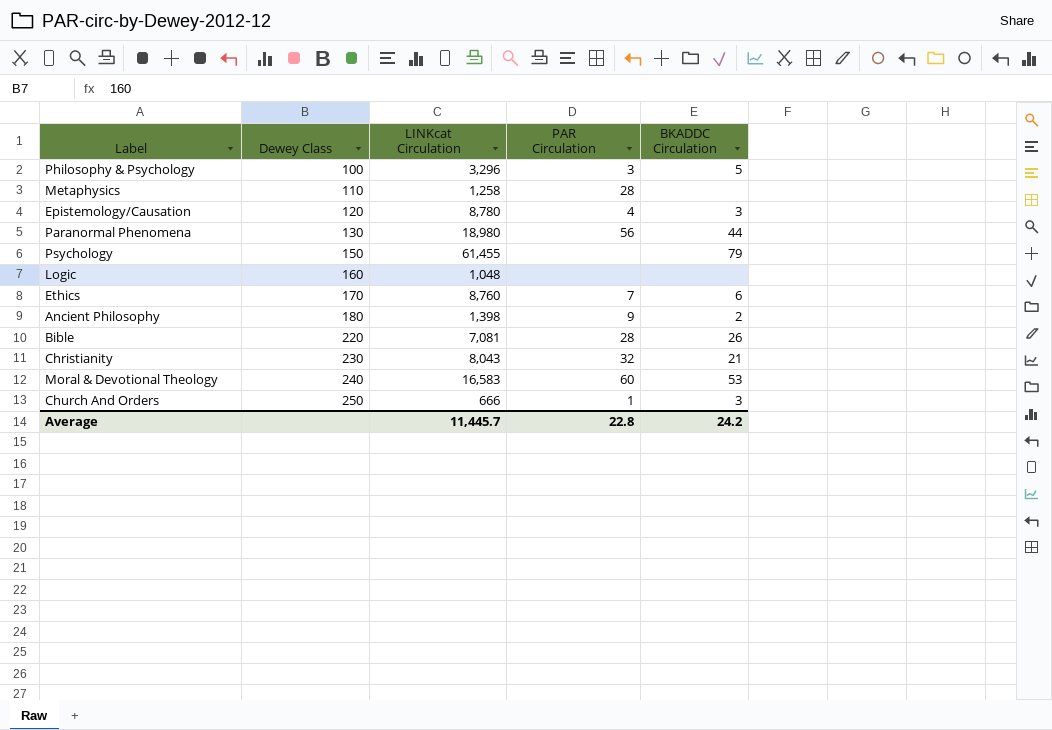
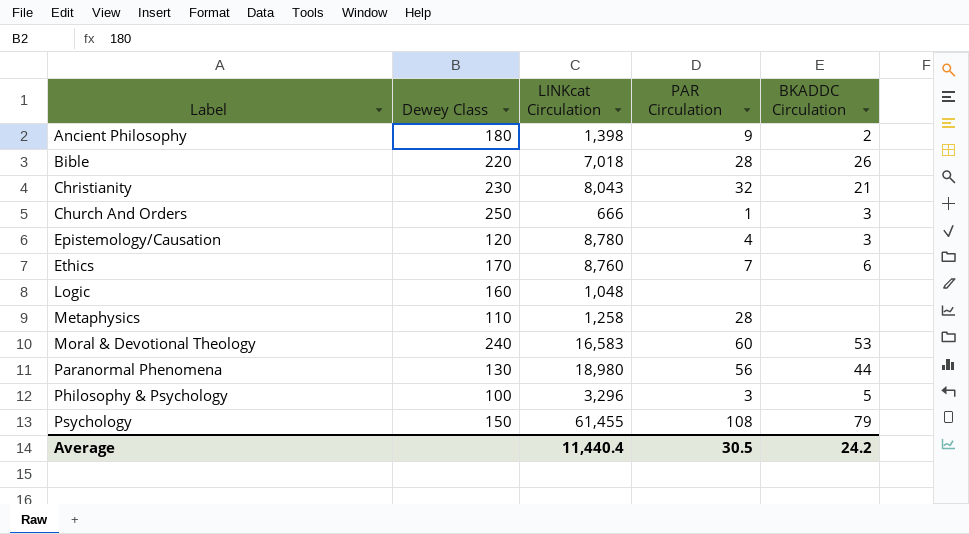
row order: Dewey Class ascending -> Label ascending
Bible | LINKcat Circulation: 7,081 -> 7,018
Psychology | PAR Circulation: none -> 108
Average | LINKcat Circulation: 11,445.7 -> 11,440.4
Average | PAR Circulation: 22.8 -> 30.5

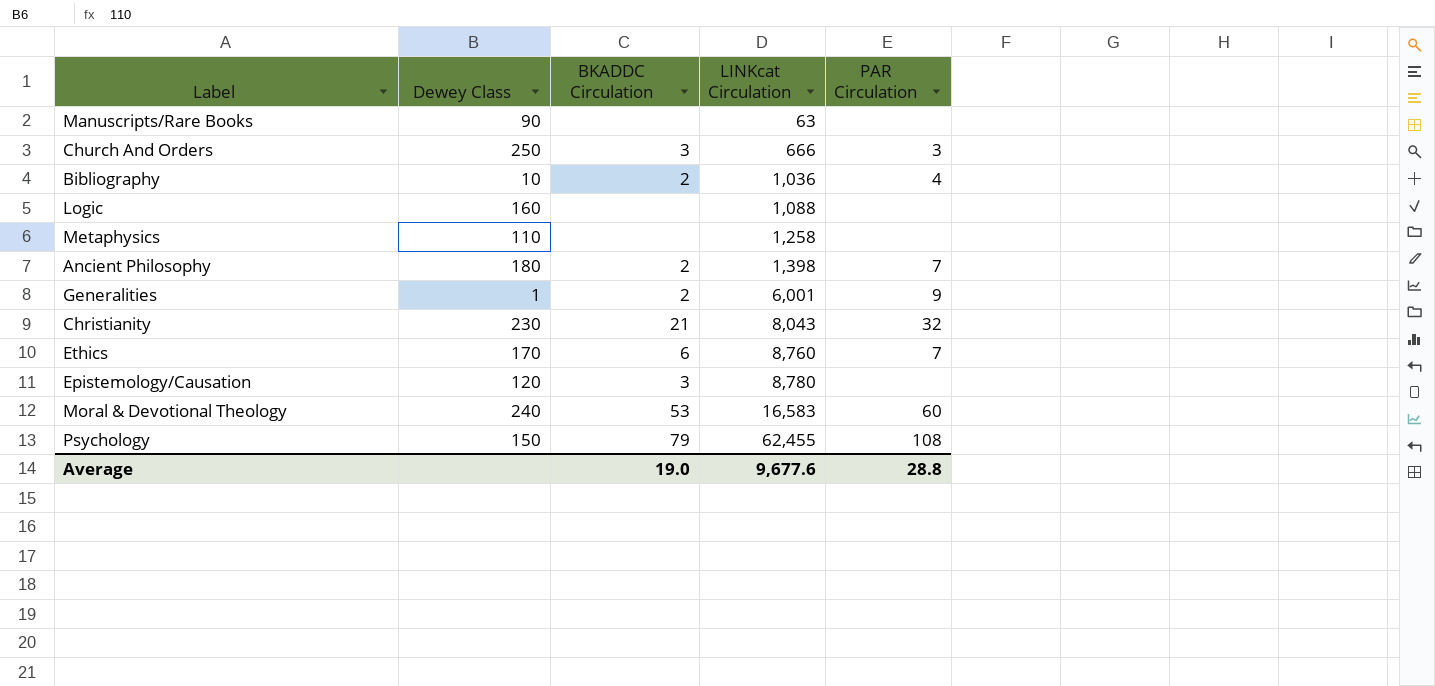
row order: Label ascending -> LINKcat Circulation ascending
column BKADDC Circulation | position: 5 -> 3
row Bible: 220 | 7,018 | 28 | 26 -> none
row Paranormal Phenomena: 130 | 18,980 | 56 | 44 -> none
row Philosophy & Psychology: 100 | 3,296 | 3 | 5 -> none
row Manuscripts/Rare Books: none -> 90 | none | 63 | none
Church And Orders | PAR Circulation: 1 -> 3
row Bibliography: none -> 10 | 2 | 1,036 | 4
Logic | LINKcat Circulation: 1,048 -> 1,088
Metaphysics | PAR Circulation: 28 -> none
Ancient Philosophy | PAR Circulation: 9 -> 7
row Generalities: none -> 1 | 2 | 6,001 | 9
Epistemology/Causation | PAR Circulation: 4 -> none
Psychology | LINKcat Circulation: 61,455 -> 62,455
Average | BKADDC Circulation: 24.2 -> 19.0
Average | LINKcat Circulation: 11,440.4 -> 9,677.6
Average | PAR Circulation: 30.5 -> 28.8

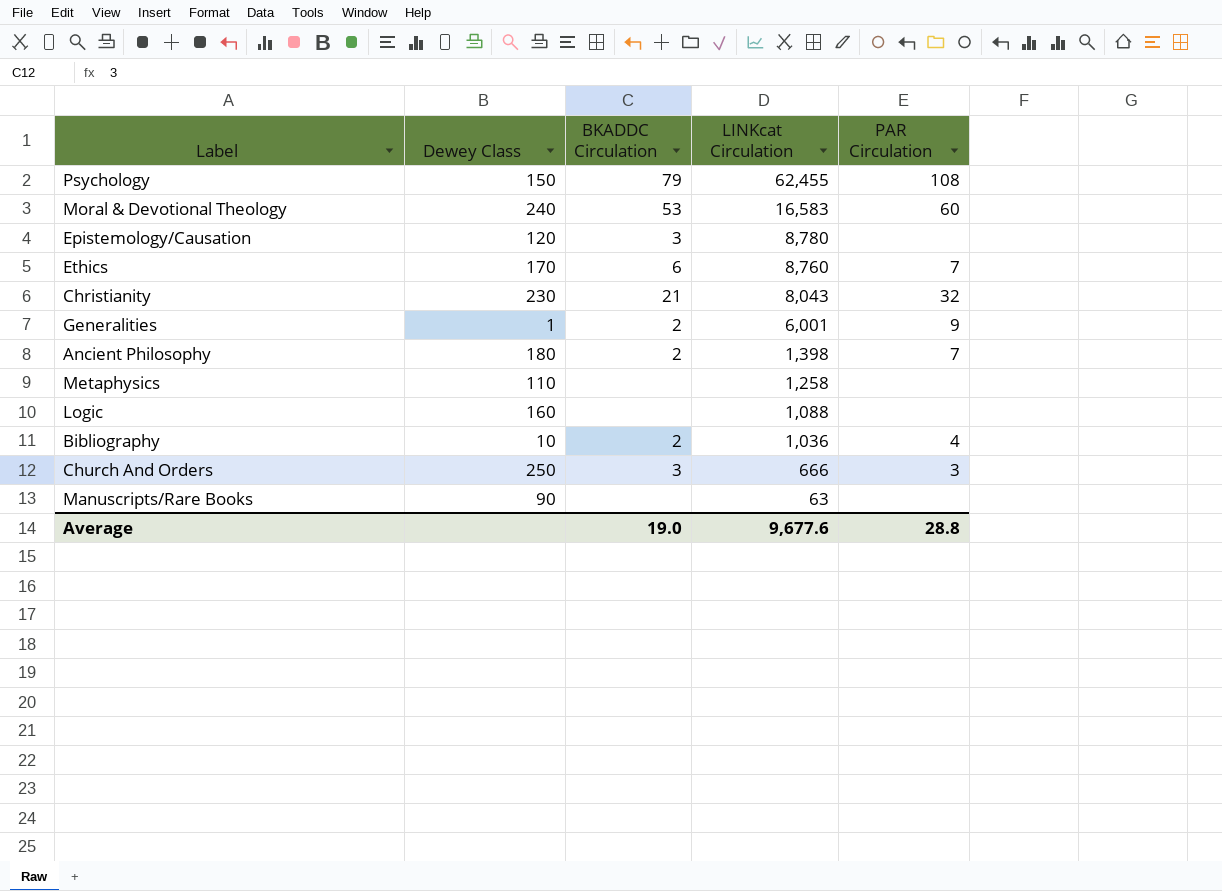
row order: LINKcat Circulation ascending -> LINKcat Circulation descending

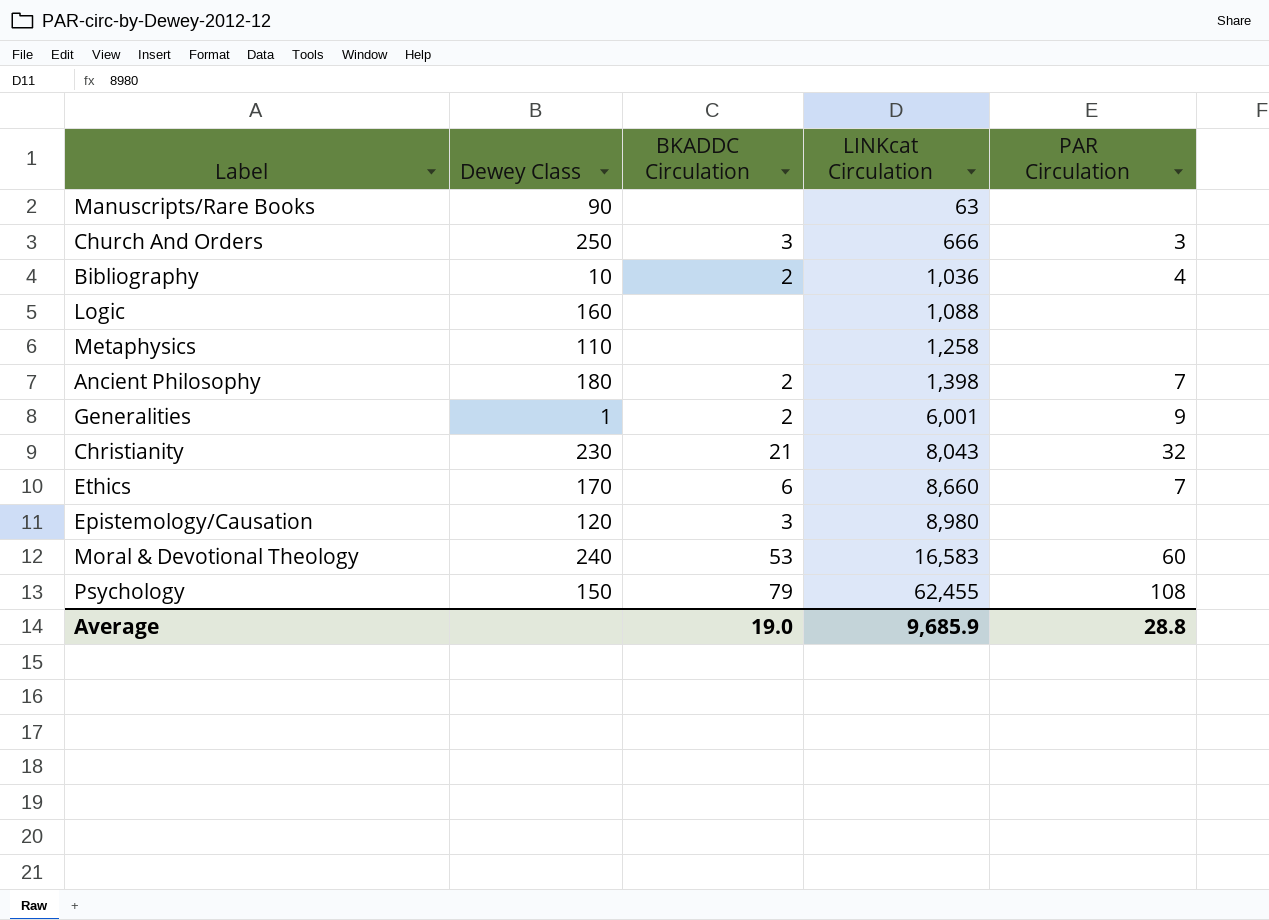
row order: LINKcat Circulation descending -> LINKcat Circulation ascending
Ethics | LINKcat Circulation: 8,760 -> 8,660
Epistemology/Causation | LINKcat Circulation: 8,780 -> 8,980
Average | LINKcat Circulation: 9,677.6 -> 9,685.9

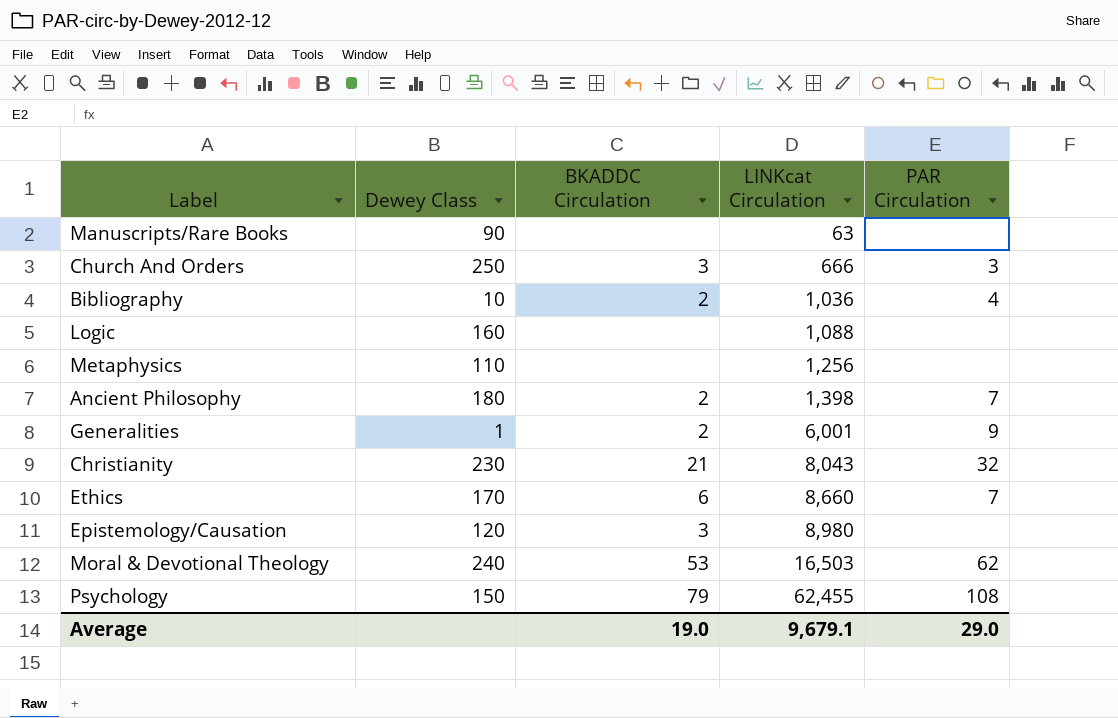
Metaphysics | LINKcat Circulation: 1,258 -> 1,256
Moral & Devotional Theology | LINKcat Circulation: 16,583 -> 16,503
Moral & Devotional Theology | PAR Circulation: 60 -> 62
Average | LINKcat Circulation: 9,685.9 -> 9,679.1
Average | PAR Circulation: 28.8 -> 29.0

